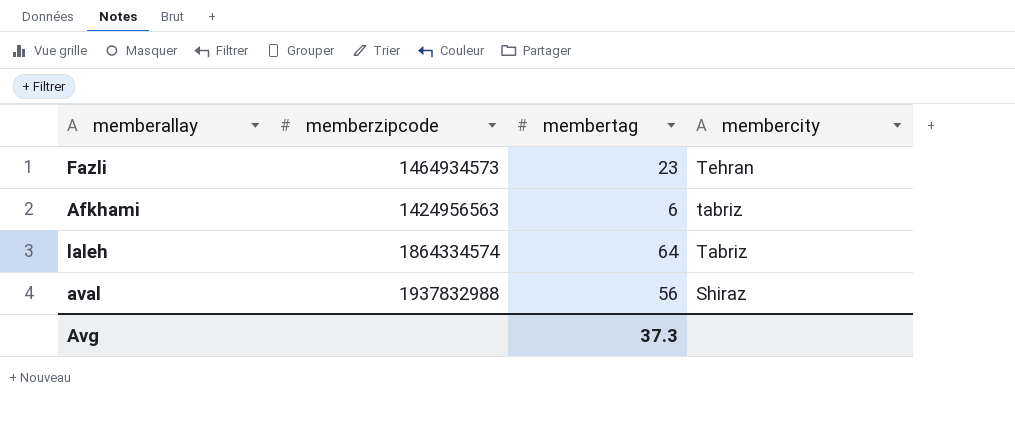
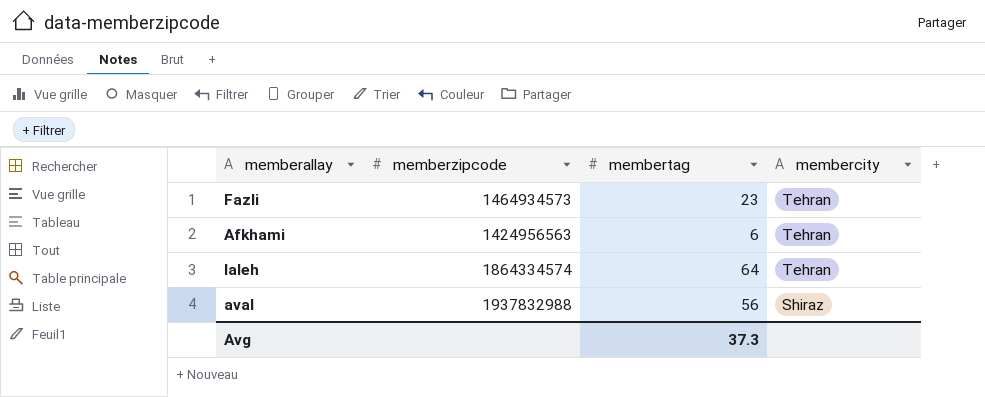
Afkhami | membercity: tabriz -> Tehran
laleh | membercity: Tabriz -> Tehran

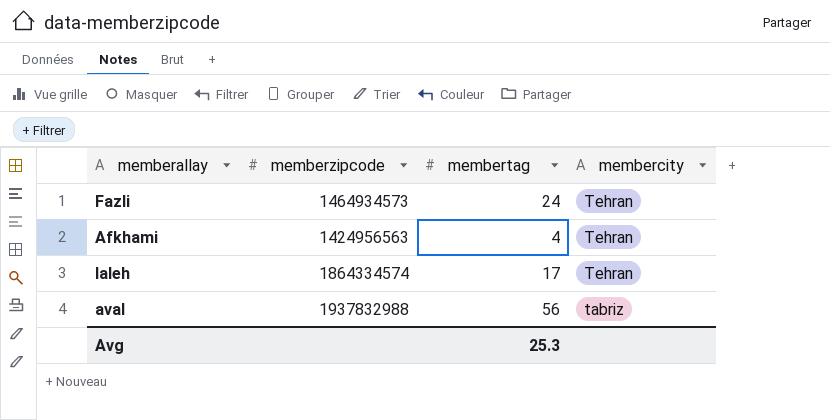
Fazli | membertag: 23 -> 24
Afkhami | membertag: 6 -> 4
laleh | membertag: 64 -> 17
aval | membercity: Shiraz -> tabriz
Avg | membertag: 37.3 -> 25.3

